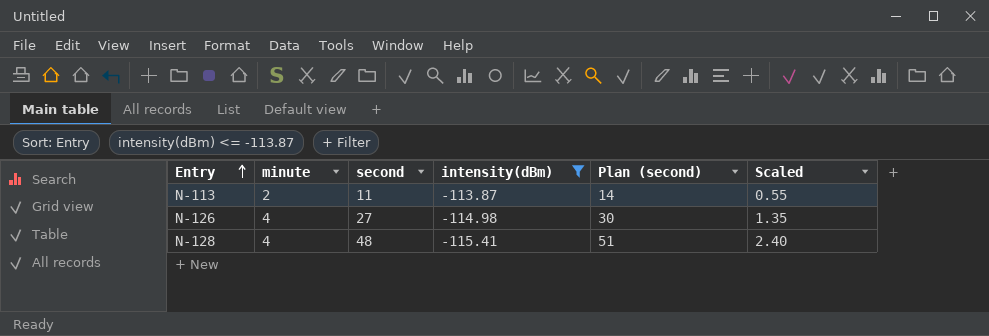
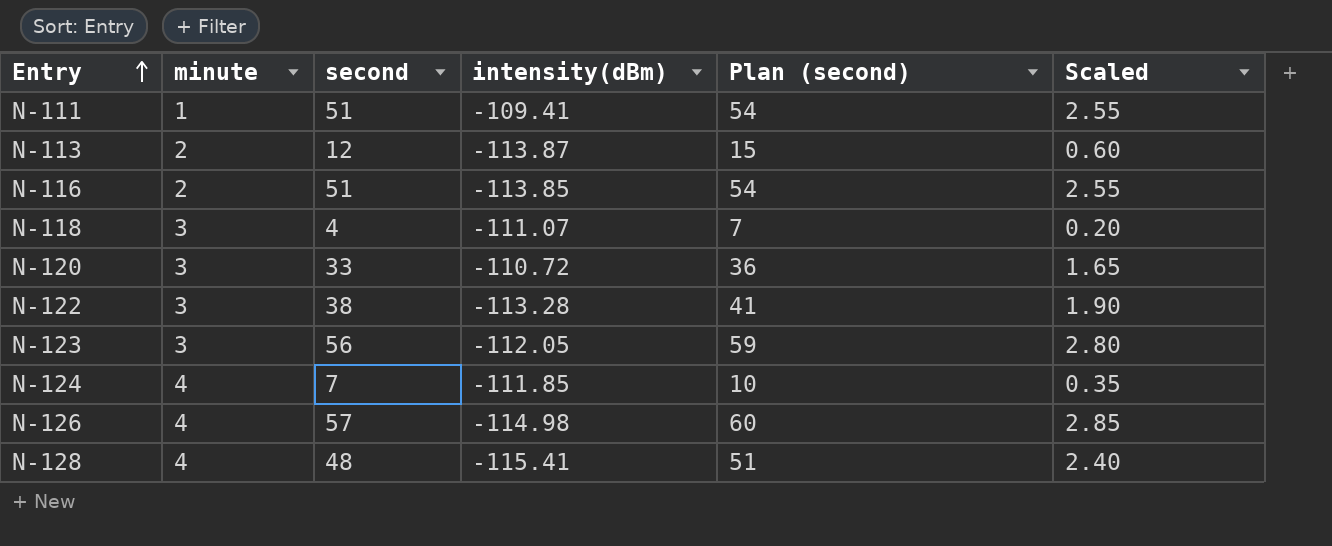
filter: intensity(dBm) <= -113.87 -> none
N-113 | second: 11 -> 12
N-113 | Plan (second): 14 -> 15
N-113 | Scaled: 0.55 -> 0.60
N-126 | second: 27 -> 57
N-126 | Plan (second): 30 -> 60
N-126 | Scaled: 1.35 -> 2.85

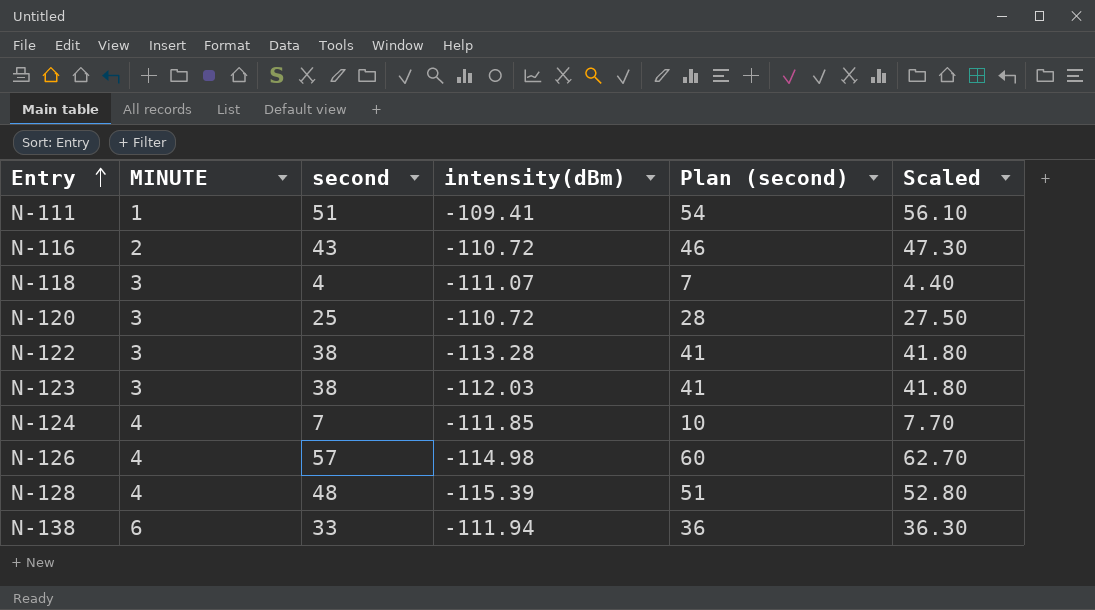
column name: minute -> MINUTE
column Scaled | formula: [second] * 0.05 -> [second] * 1.1
row N-113: 2 | 12 | -113.87 | 15 | 0.60 -> none
N-116 | second: 51 -> 43
N-116 | intensity(dBm): -113.85 -> -110.72
N-116 | Plan (second): 54 -> 46
N-120 | second: 33 -> 25
N-120 | Plan (second): 36 -> 28
N-123 | second: 56 -> 38
N-123 | intensity(dBm): -112.05 -> -112.03
N-123 | Plan (second): 59 -> 41
N-128 | intensity(dBm): -115.41 -> -115.39
row N-138: none -> 6 | 33 | -111.94 | 36 | 36.30

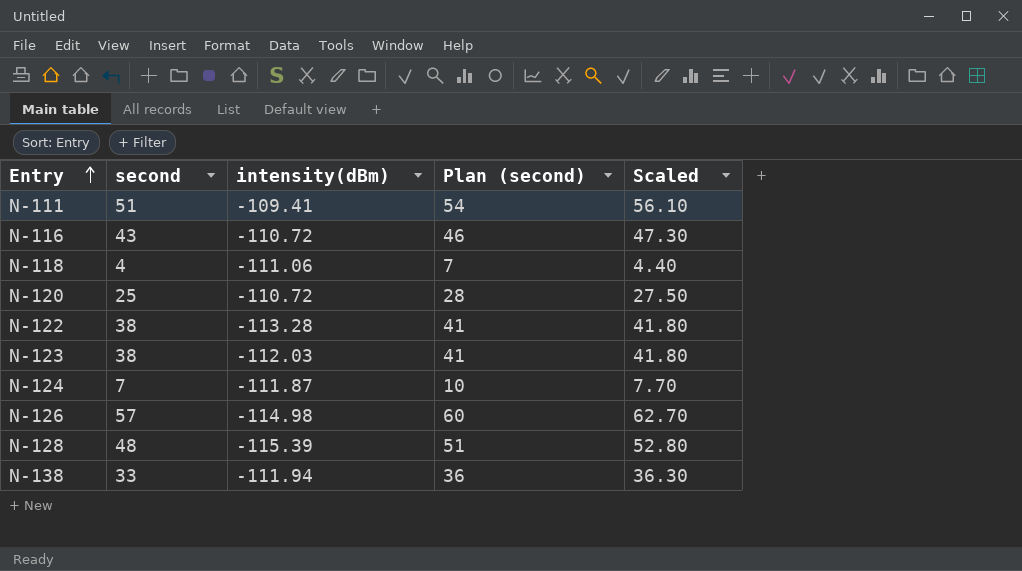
column MINUTE | position: 2 -> none
N-118 | intensity(dBm): -111.07 -> -111.06
N-124 | intensity(dBm): -111.85 -> -111.87

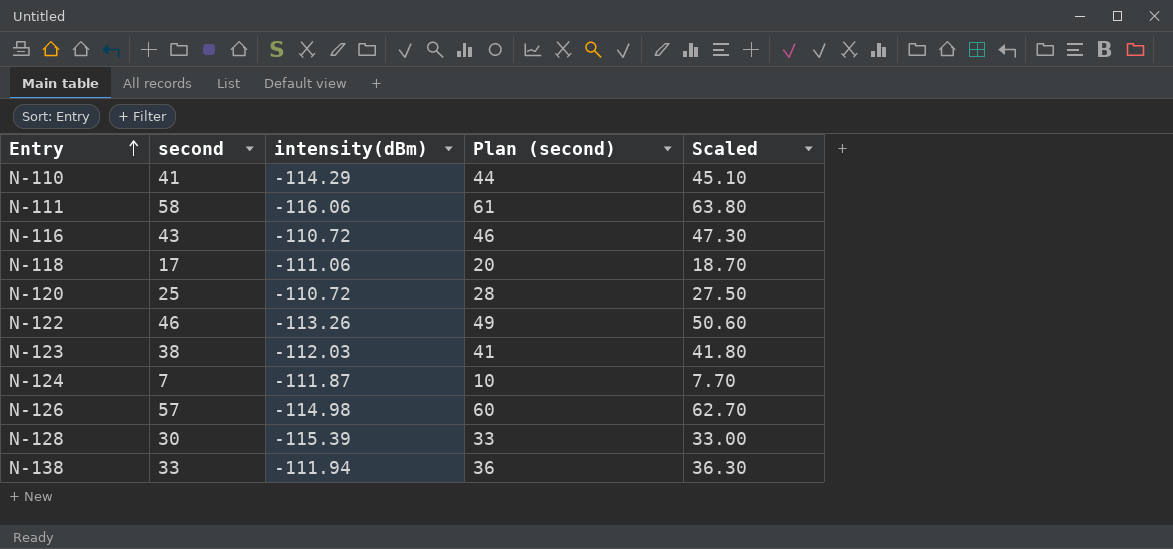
row N-110: none -> 41 | -114.29 | 44 | 45.10
N-111 | second: 51 -> 58
N-111 | intensity(dBm): -109.41 -> -116.06
N-111 | Plan (second): 54 -> 61
N-111 | Scaled: 56.10 -> 63.80
N-118 | second: 4 -> 17
N-118 | Plan (second): 7 -> 20
N-118 | Scaled: 4.40 -> 18.70
N-122 | second: 38 -> 46
N-122 | intensity(dBm): -113.28 -> -113.26
N-122 | Plan (second): 41 -> 49
N-122 | Scaled: 41.80 -> 50.60
N-128 | second: 48 -> 30
N-128 | Plan (second): 51 -> 33
N-128 | Scaled: 52.80 -> 33.00

